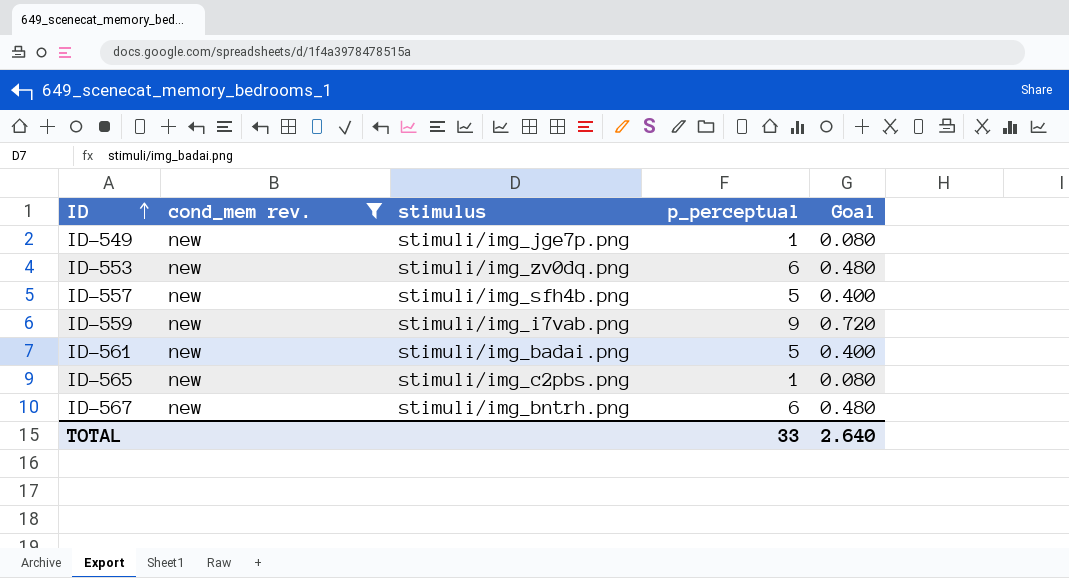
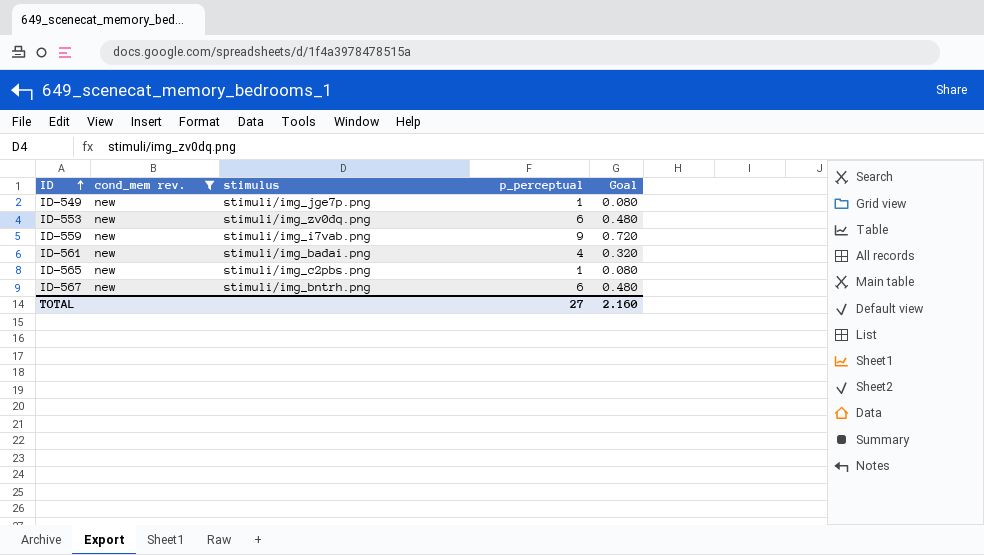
row ID-557: new | stimuli/img_sfh4b.png | 5 | 0.400 -> none
ID-561 | p_perceptual: 5 -> 4
ID-561 | Goal: 0.400 -> 0.320
TOTAL | p_perceptual: 33 -> 27
TOTAL | Goal: 2.640 -> 2.160

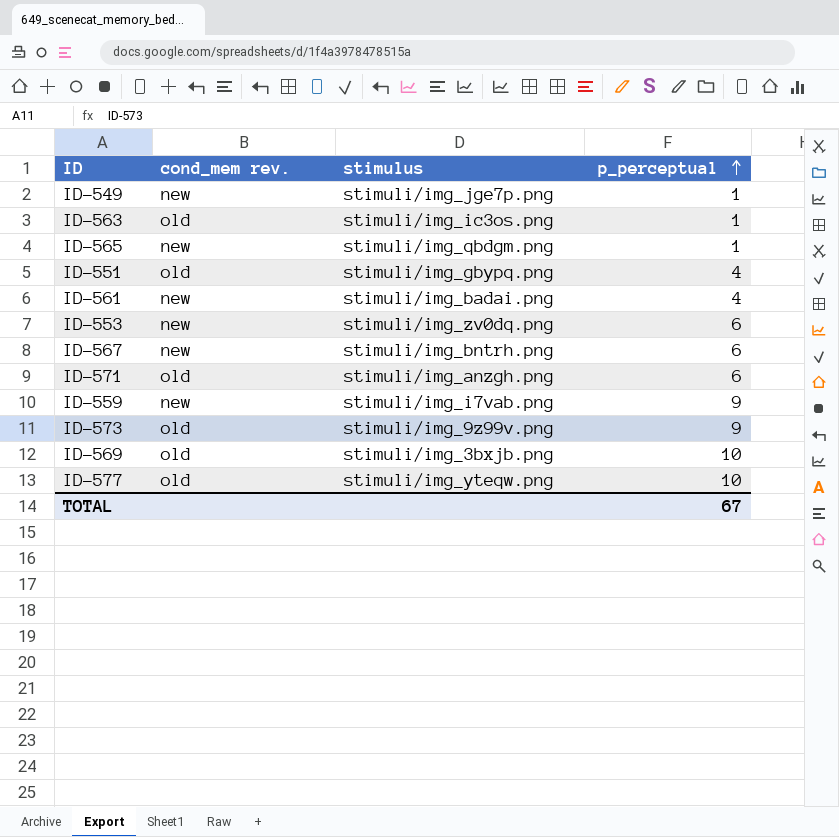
filter: cond_mem rev. = new -> none
row order: ID ascending -> p_perceptual ascending
column Goal | formula: [p_perceptual] * 0.08 -> none
ID-565 | stimulus: stimuli/img_c2pbs.png -> stimuli/img_qbdgm.png
TOTAL | p_perceptual: 27 -> 67

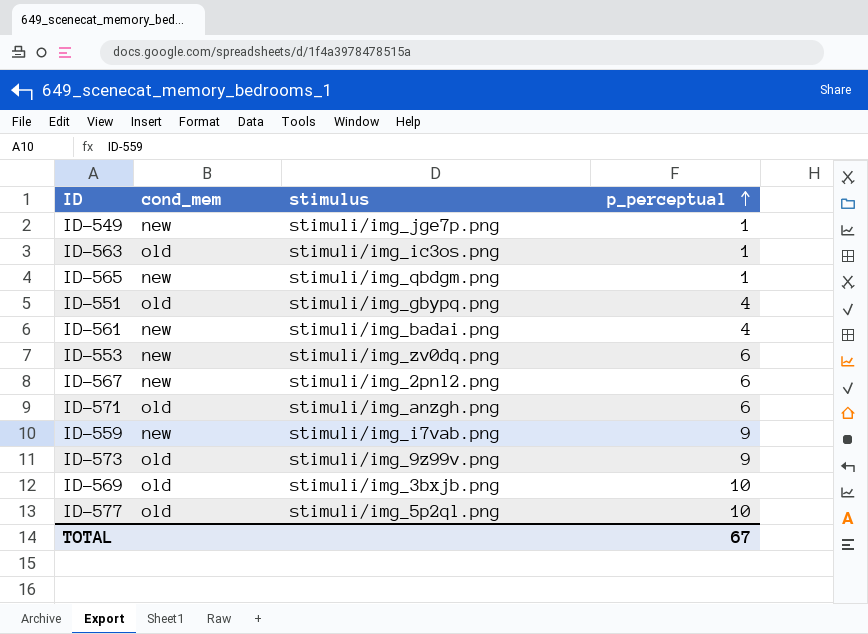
column name: cond_mem rev. -> cond_mem
ID-567 | stimulus: stimuli/img_bntrh.png -> stimuli/img_2pnl2.png
ID-577 | stimulus: stimuli/img_yteqw.png -> stimuli/img_5p2ql.png

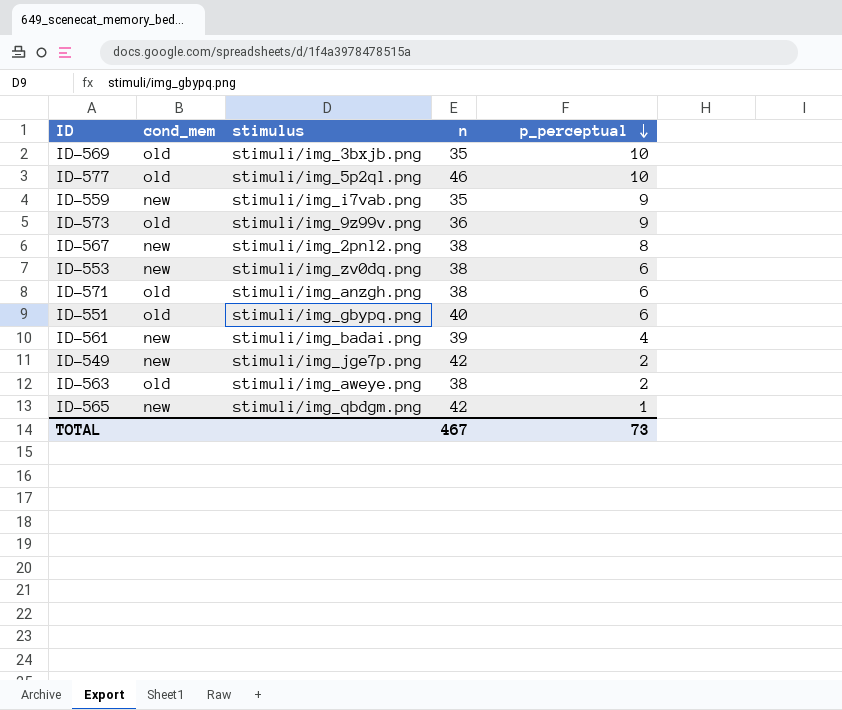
row order: p_perceptual ascending -> p_perceptual descending
column n | position: none -> 4
ID-567 | p_perceptual: 6 -> 8
ID-551 | p_perceptual: 4 -> 6
ID-549 | p_perceptual: 1 -> 2
ID-563 | stimulus: stimuli/img_ic3os.png -> stimuli/img_aweye.png
ID-563 | p_perceptual: 1 -> 2
TOTAL | p_perceptual: 67 -> 73

